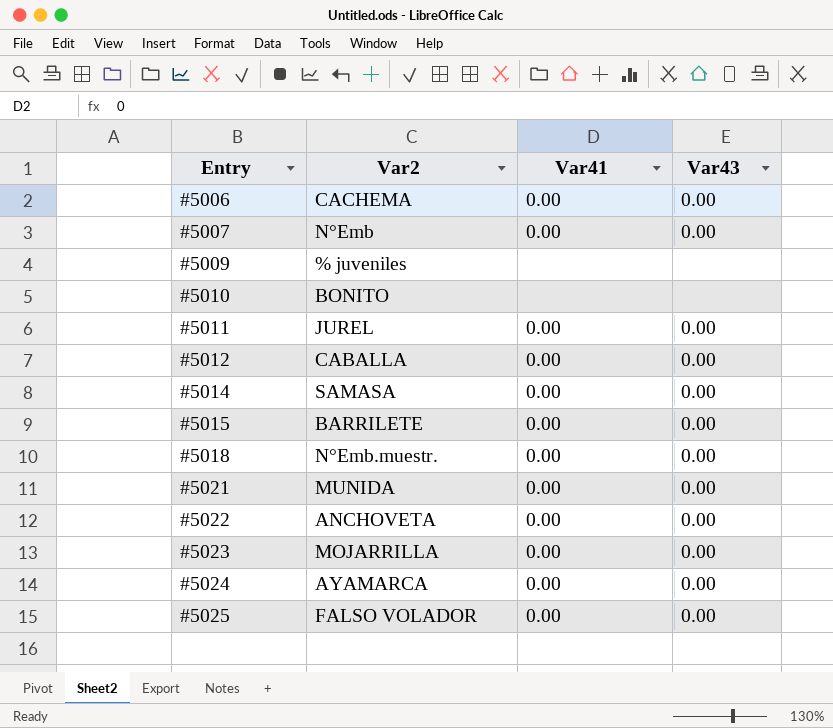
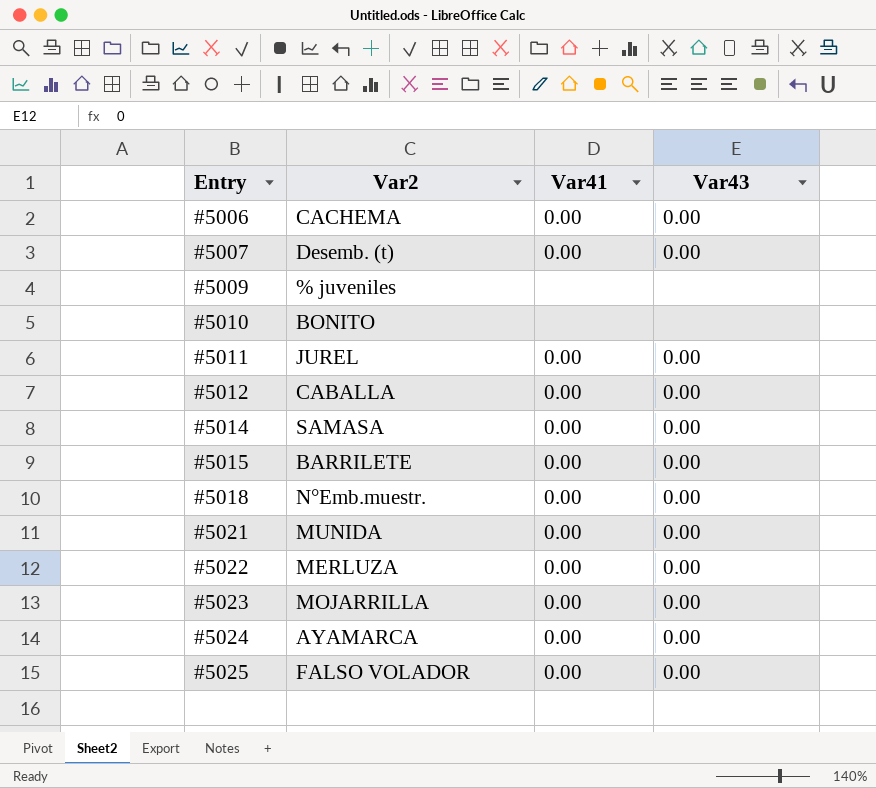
#5007 | Var2: N°Emb -> Desemb. (t)
#5022 | Var2: ANCHOVETA -> MERLUZA

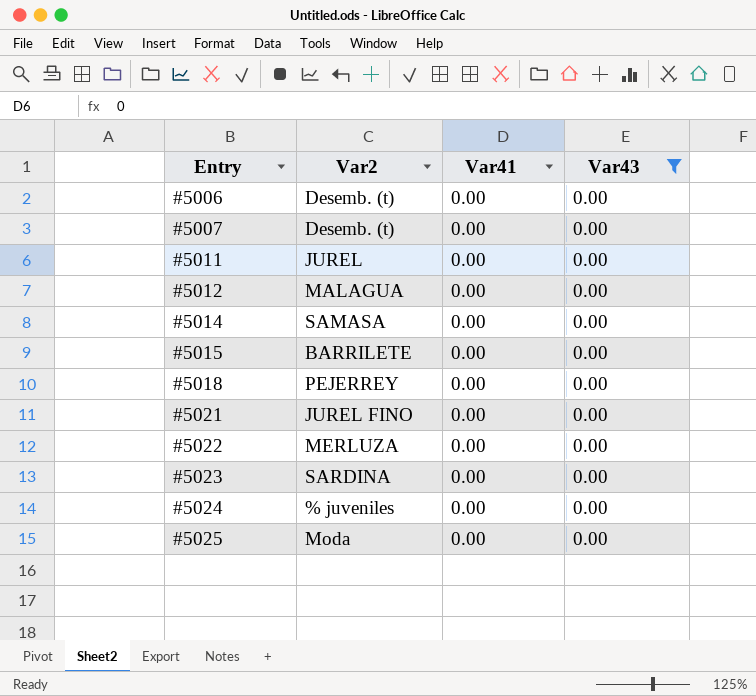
filter: none -> Var43 = 0.00
#5006 | Var2: CACHEMA -> Desemb. (t)
#5012 | Var2: CABALLA -> MALAGUA
#5018 | Var2: N°Emb.muestr. -> PEJERREY
#5021 | Var2: MUNIDA -> JUREL FINO
#5023 | Var2: MOJARRILLA -> SARDINA
#5024 | Var2: AYAMARCA -> % juveniles
#5025 | Var2: FALSO VOLADOR -> Moda

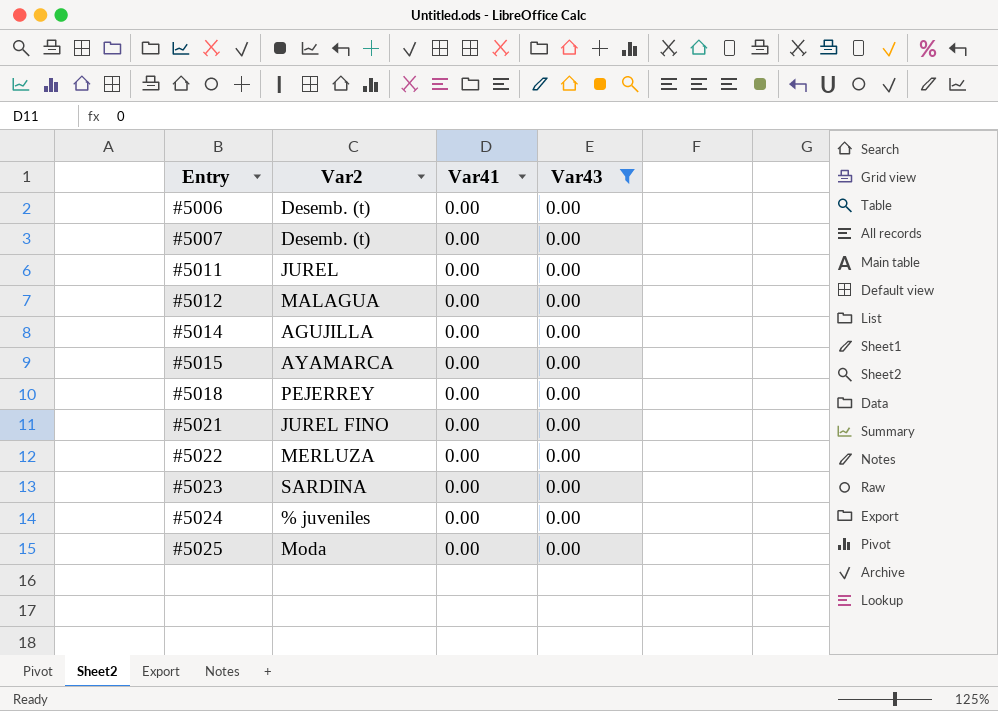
#5014 | Var2: SAMASA -> AGUJILLA
#5015 | Var2: BARRILETE -> AYAMARCA

